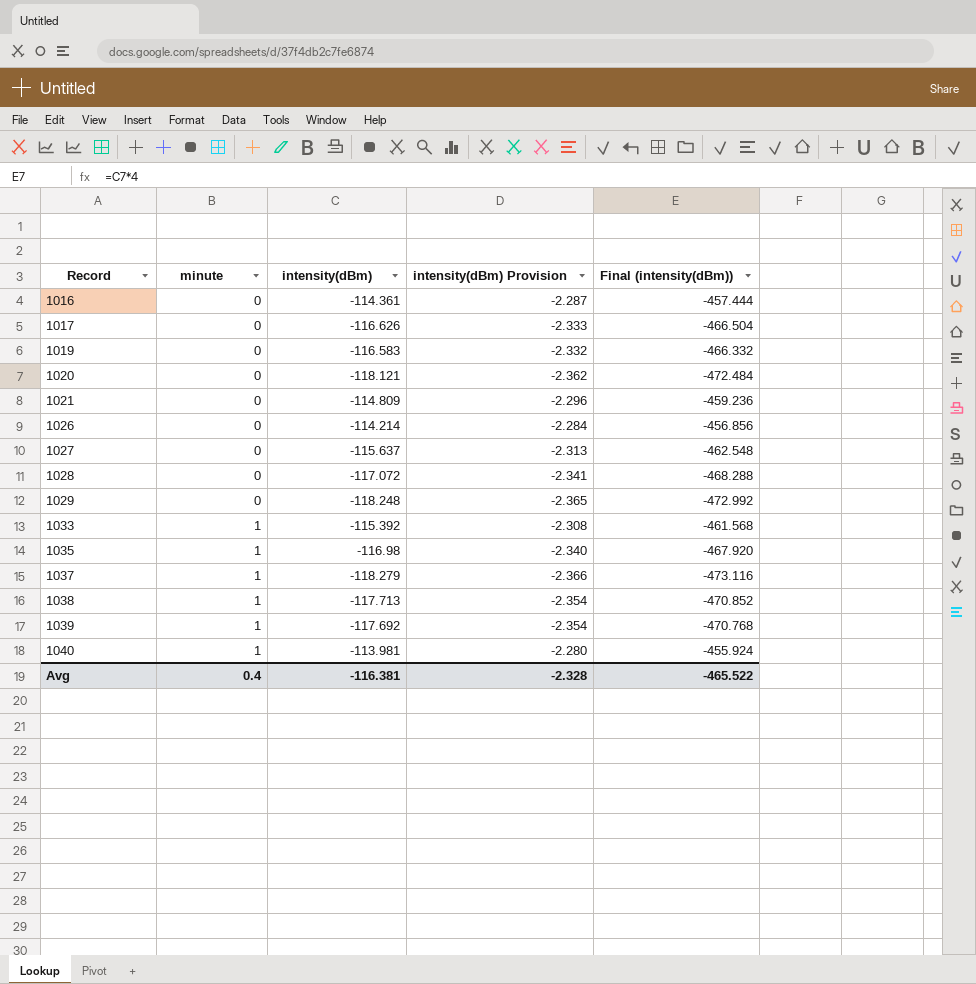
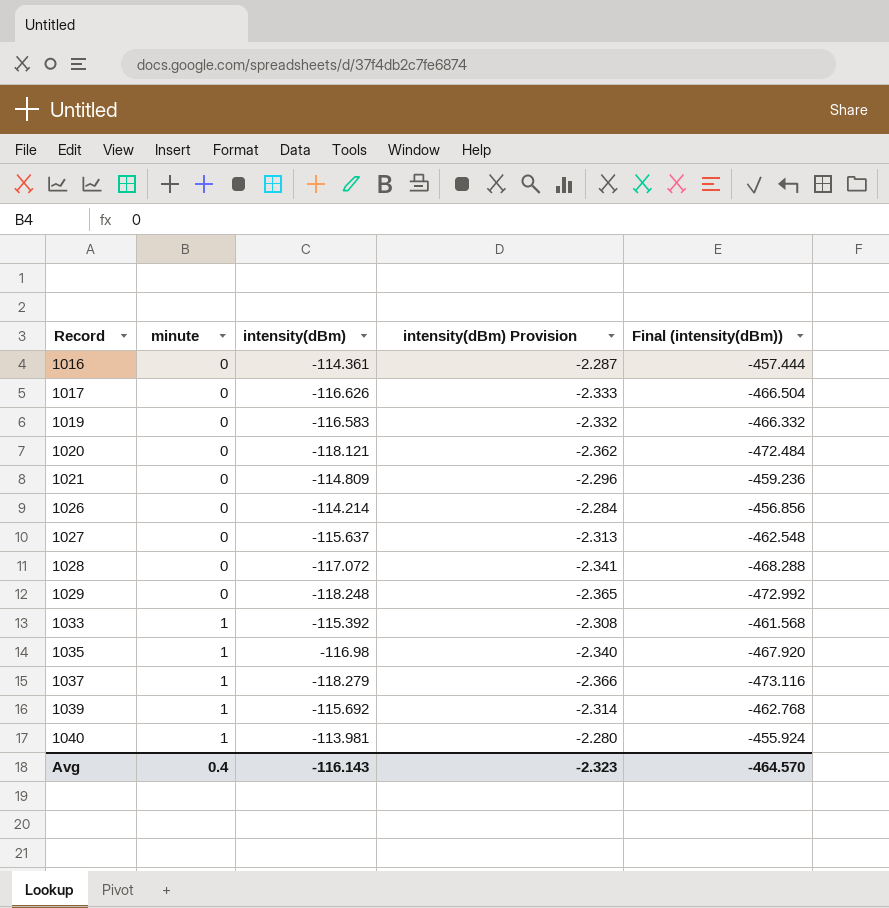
row 1038: 1 | -117.713 | -2.354 | -470.852 -> none
1039 | intensity(dBm): -117.692 -> -115.692
1039 | intensity(dBm) Provision: -2.354 -> -2.314
1039 | Final (intensity(dBm)): -470.768 -> -462.768
Avg | intensity(dBm): -116.381 -> -116.143
Avg | intensity(dBm) Provision: -2.328 -> -2.323
Avg | Final (intensity(dBm)): -465.522 -> -464.570

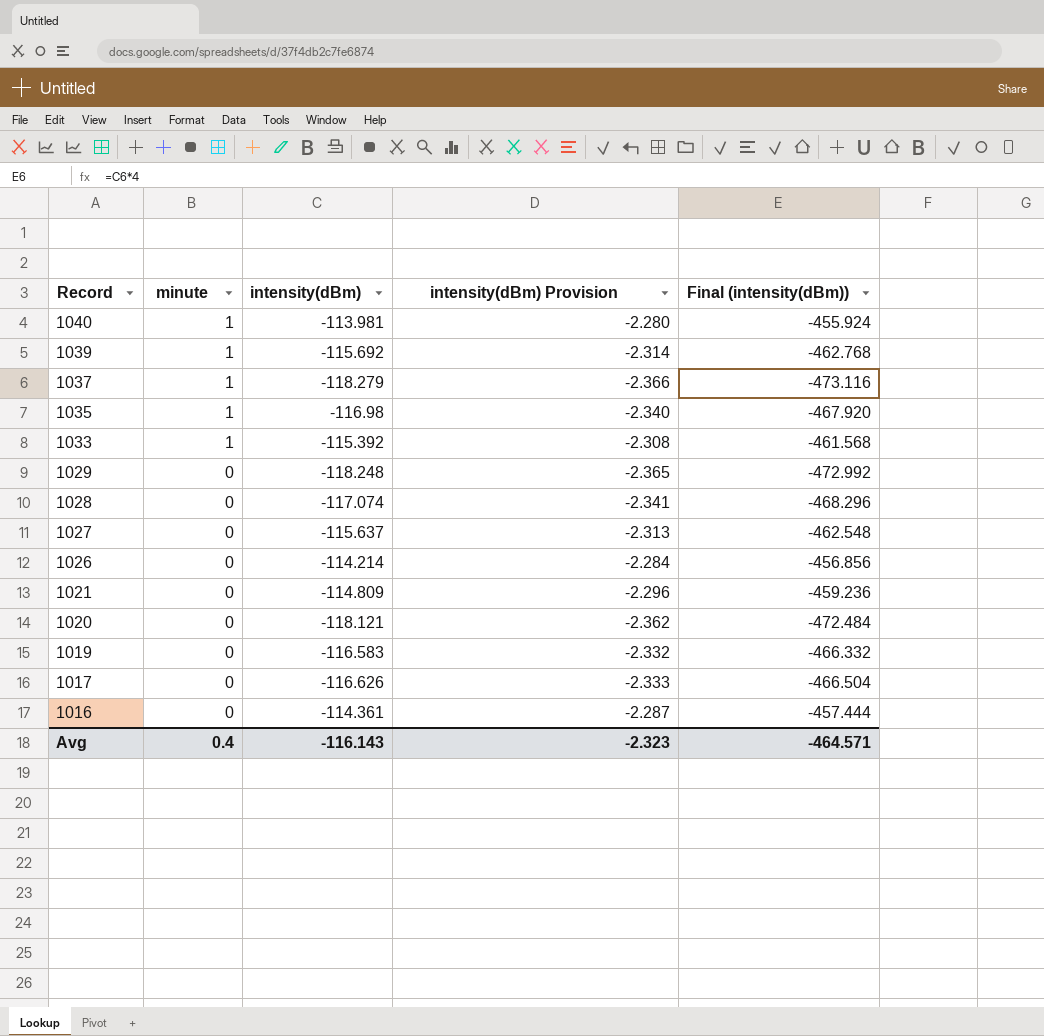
row order: Record ascending -> Record descending
1028 | intensity(dBm): -117.072 -> -117.074
1028 | Final (intensity(dBm)): -468.288 -> -468.296
Avg | Final (intensity(dBm)): -464.570 -> -464.571

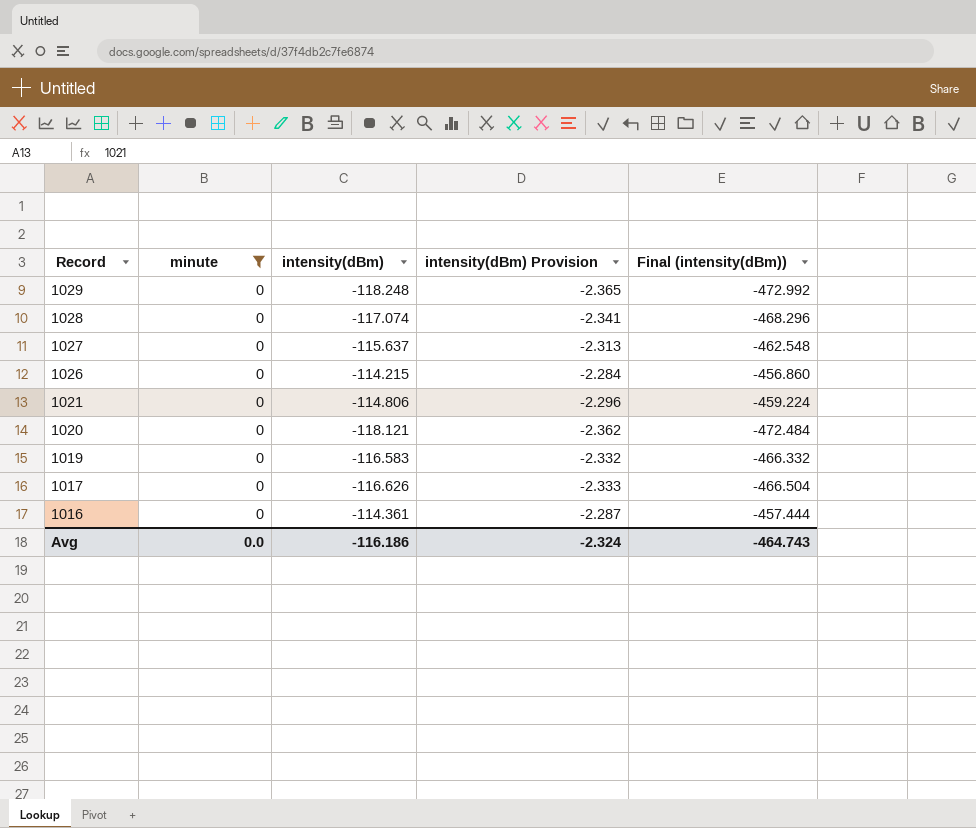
filter: none -> minute = 0
1026 | intensity(dBm): -114.214 -> -114.215
1026 | Final (intensity(dBm)): -456.856 -> -456.860
1021 | intensity(dBm): -114.809 -> -114.806
1021 | Final (intensity(dBm)): -459.236 -> -459.224
Avg | minute: 0.4 -> 0.0
Avg | intensity(dBm): -116.143 -> -116.186
Avg | intensity(dBm) Provision: -2.323 -> -2.324
Avg | Final (intensity(dBm)): -464.571 -> -464.743

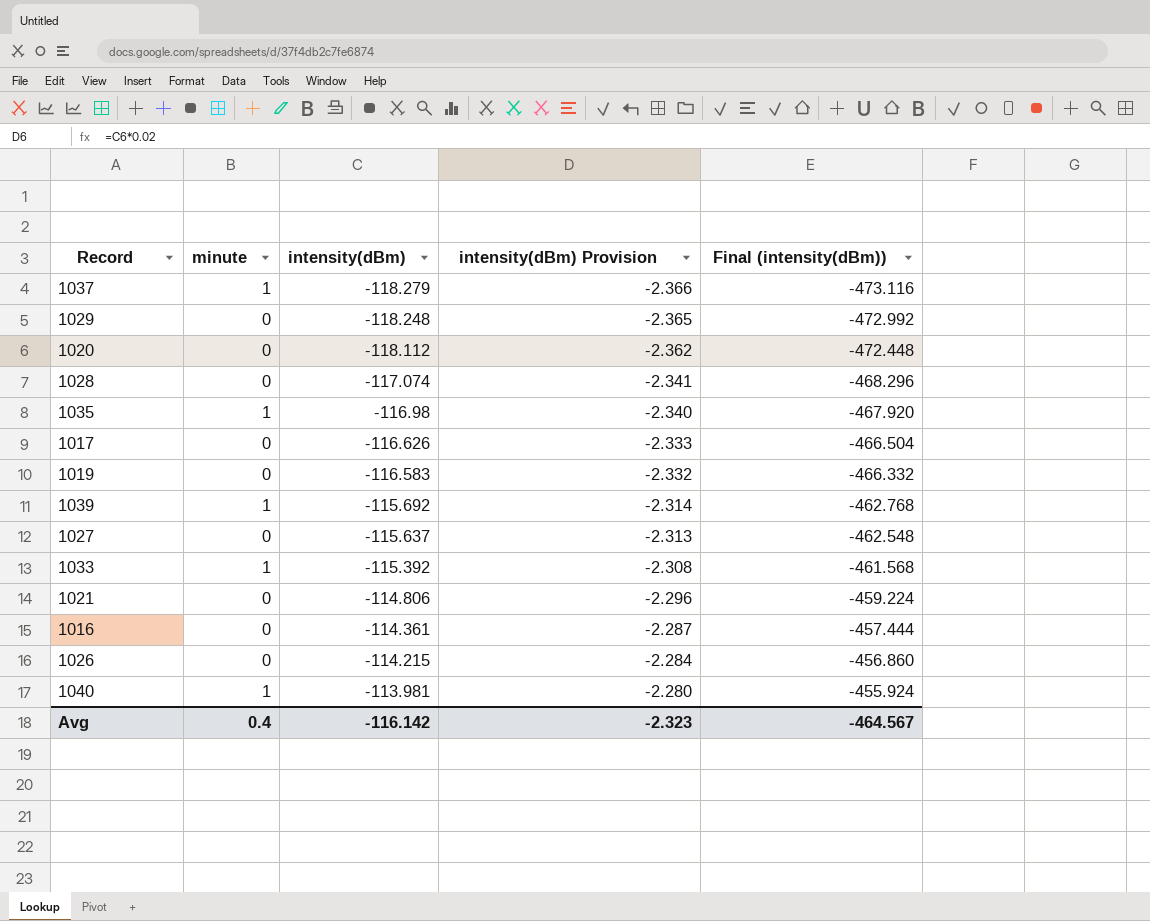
filter: minute = 0 -> none
row order: Record descending -> intensity(dBm) ascending
1020 | intensity(dBm): -118.121 -> -118.112
1020 | Final (intensity(dBm)): -472.484 -> -472.448
Avg | minute: 0.0 -> 0.4
Avg | intensity(dBm): -116.186 -> -116.142
Avg | intensity(dBm) Provision: -2.324 -> -2.323
Avg | Final (intensity(dBm)): -464.743 -> -464.567

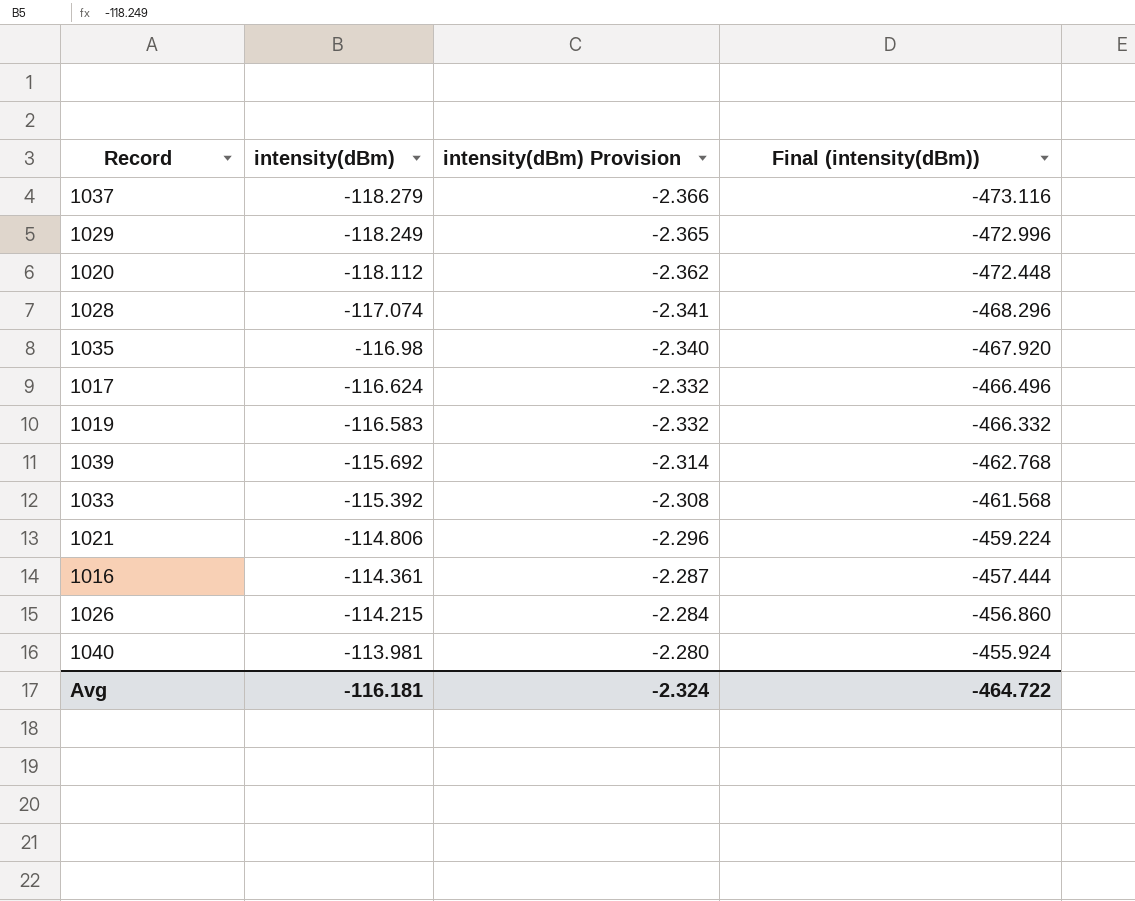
column minute | position: 2 -> none
row 1027: 0 | -115.637 | -2.313 | -462.548 -> none
1029 | intensity(dBm): -118.248 -> -118.249
1029 | Final (intensity(dBm)): -472.992 -> -472.996
1017 | intensity(dBm): -116.626 -> -116.624
1017 | intensity(dBm) Provision: -2.333 -> -2.332
1017 | Final (intensity(dBm)): -466.504 -> -466.496
Avg | intensity(dBm): -116.142 -> -116.181
Avg | intensity(dBm) Provision: -2.323 -> -2.324
Avg | Final (intensity(dBm)): -464.567 -> -464.722

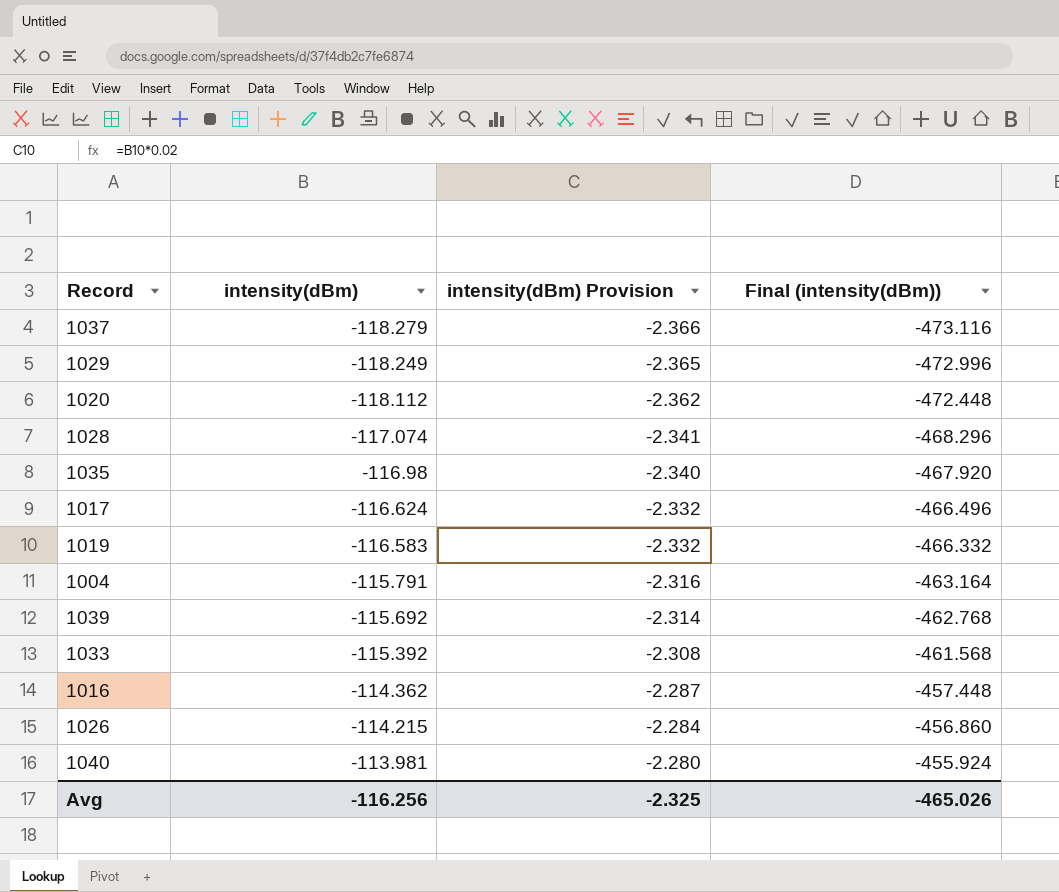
row 1021: -114.806 | -2.296 | -459.224 -> none
row 1004: none -> -115.791 | -2.316 | -463.164
1016 | intensity(dBm): -114.361 -> -114.362
1016 | Final (intensity(dBm)): -457.444 -> -457.448
Avg | intensity(dBm): -116.181 -> -116.256
Avg | intensity(dBm) Provision: -2.324 -> -2.325
Avg | Final (intensity(dBm)): -464.722 -> -465.026

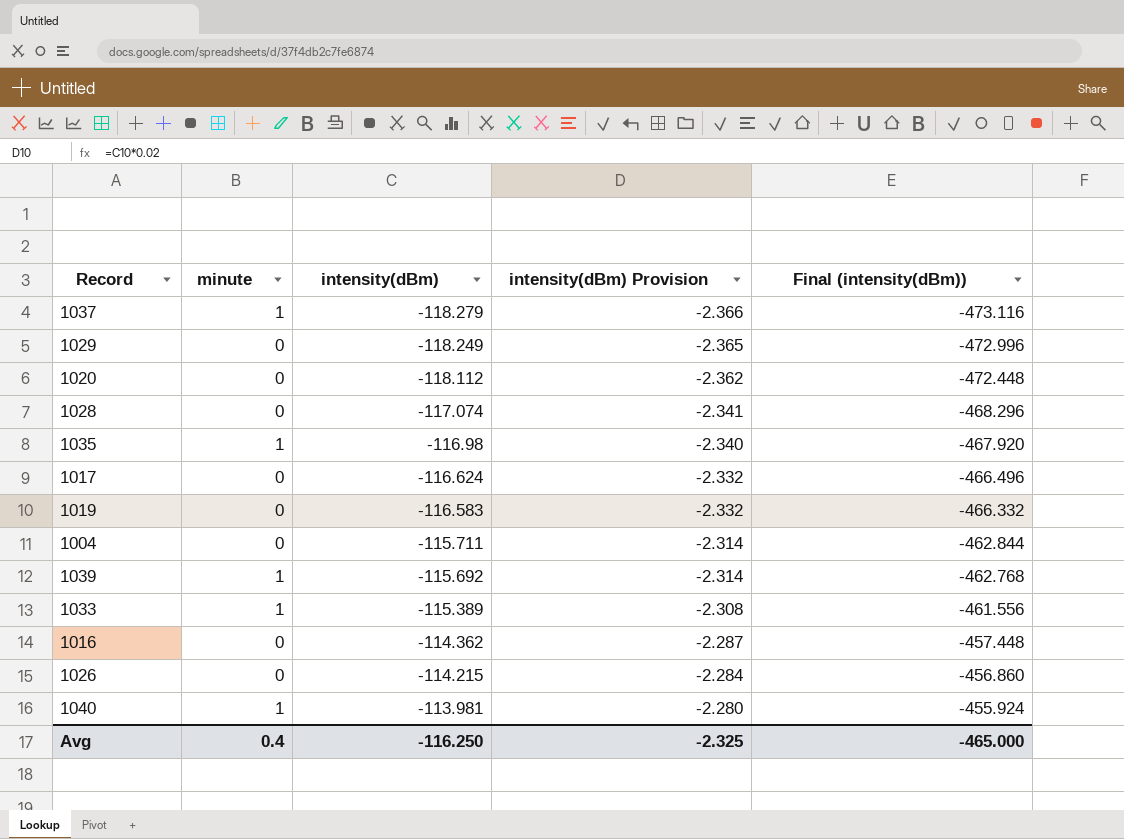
column minute | position: none -> 2
1004 | intensity(dBm): -115.791 -> -115.711
1004 | intensity(dBm) Provision: -2.316 -> -2.314
1004 | Final (intensity(dBm)): -463.164 -> -462.844
1033 | intensity(dBm): -115.392 -> -115.389
1033 | Final (intensity(dBm)): -461.568 -> -461.556
Avg | intensity(dBm): -116.256 -> -116.250
Avg | Final (intensity(dBm)): -465.026 -> -465.000

